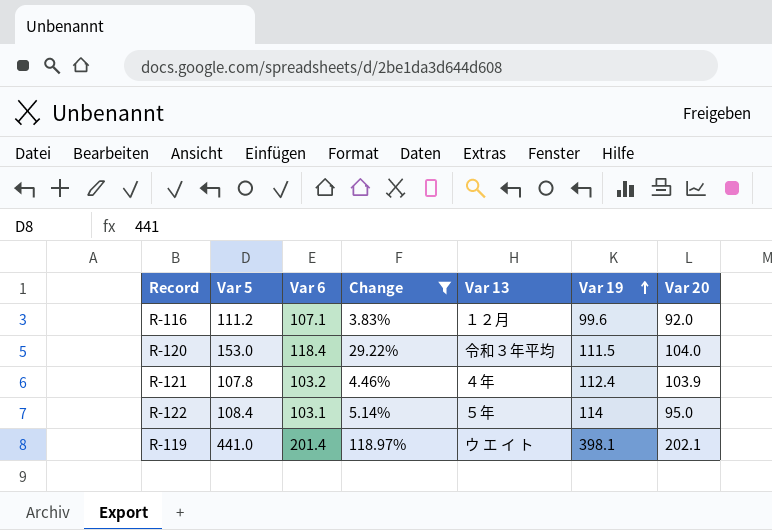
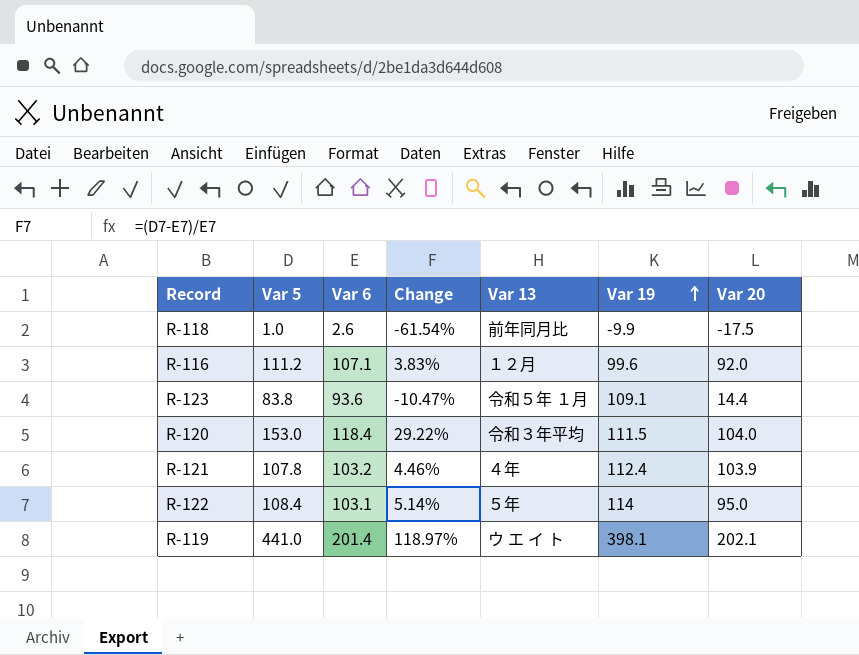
filter: Change >= 3.83% -> none

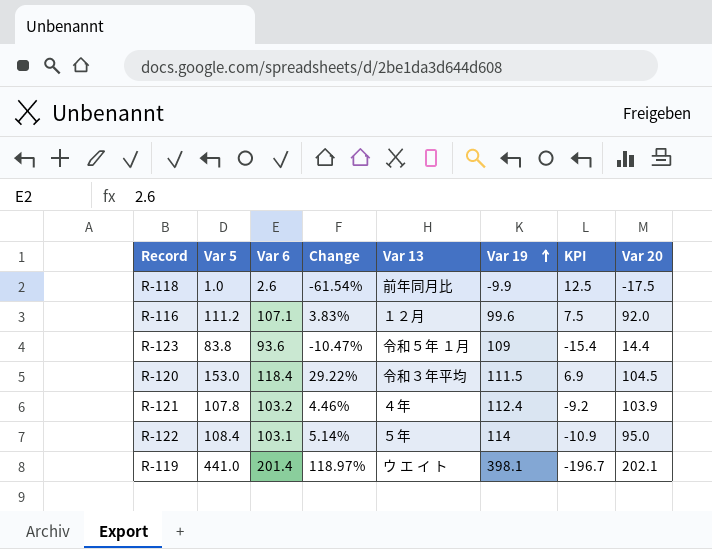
column KPI | formula: none -> [Var 6] - [Var 19]
R-123 | Var 19: 109.1 -> 109
R-120 | Var 20: 104.0 -> 104.5

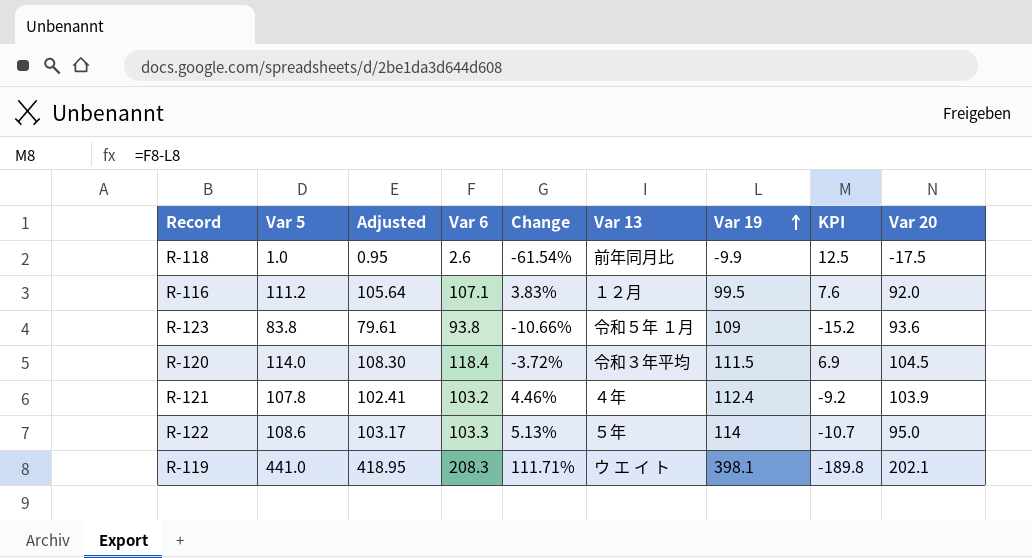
column Adjusted | formula: none -> [Var 5] * 0.95
R-116 | Var 19: 99.6 -> 99.5
R-116 | KPI: 7.5 -> 7.6
R-123 | Var 6: 93.6 -> 93.8
R-123 | Change: -10.47% -> -10.66%
R-123 | KPI: -15.4 -> -15.2
R-123 | Var 20: 14.4 -> 93.6
R-120 | Var 5: 153.0 -> 114.0
R-120 | Change: 29.22% -> -3.72%
R-122 | Var 5: 108.4 -> 108.6
R-122 | Var 6: 103.1 -> 103.3
R-122 | Change: 5.14% -> 5.13%
R-122 | KPI: -10.9 -> -10.7
R-119 | Var 6: 201.4 -> 208.3
R-119 | Change: 118.97% -> 111.71%
R-119 | KPI: -196.7 -> -189.8

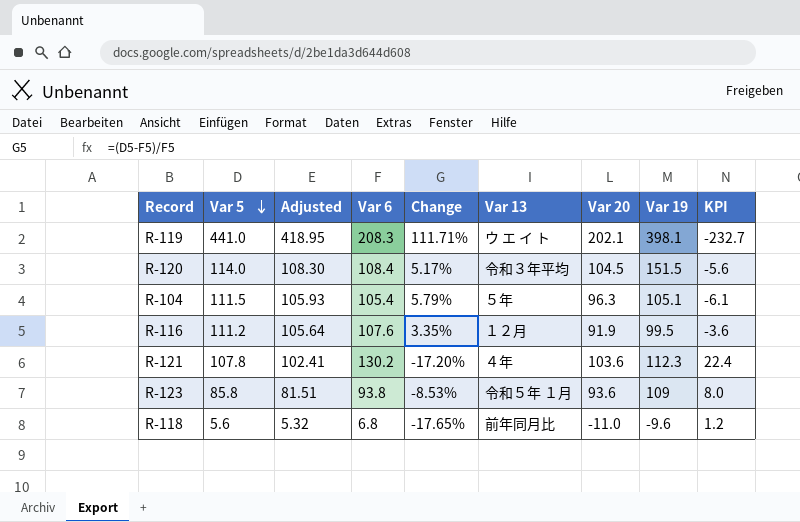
row order: Var 19 ascending -> Var 5 descending
column Var 20 | position: 9 -> 7
column KPI | formula: [Var 6] - [Var 19] -> [Var 6] - [Var 5]
row R-122: 108.6 | 103.17 | 103.3 | 5.13% | ５年 | 114 | -10.7 | 95.0 -> none
R-120 | Var 6: 118.4 -> 108.4
R-120 | Change: -3.72% -> 5.17%
R-120 | Var 19: 111.5 -> 151.5
row R-104: none -> 111.5 | 105.93 | 105.4 | 5.79% | ５年 | 96.3 | 105.1 | -6.1
R-116 | Var 6: 107.1 -> 107.6
R-116 | Change: 3.83% -> 3.35%
R-116 | Var 20: 92.0 -> 91.9
R-121 | Var 6: 103.2 -> 130.2
R-121 | Change: 4.46% -> -17.20%
R-121 | Var 20: 103.9 -> 103.6
R-121 | Var 19: 112.4 -> 112.3
R-123 | Var 5: 83.8 -> 85.8
R-123 | Adjusted: 79.61 -> 81.51
R-123 | Change: -10.66% -> -8.53%
R-118 | Var 5: 1.0 -> 5.6
R-118 | Adjusted: 0.95 -> 5.32
R-118 | Var 6: 2.6 -> 6.8
R-118 | Change: -61.54% -> -17.65%
R-118 | Var 20: -17.5 -> -11.0
R-118 | Var 19: -9.9 -> -9.6

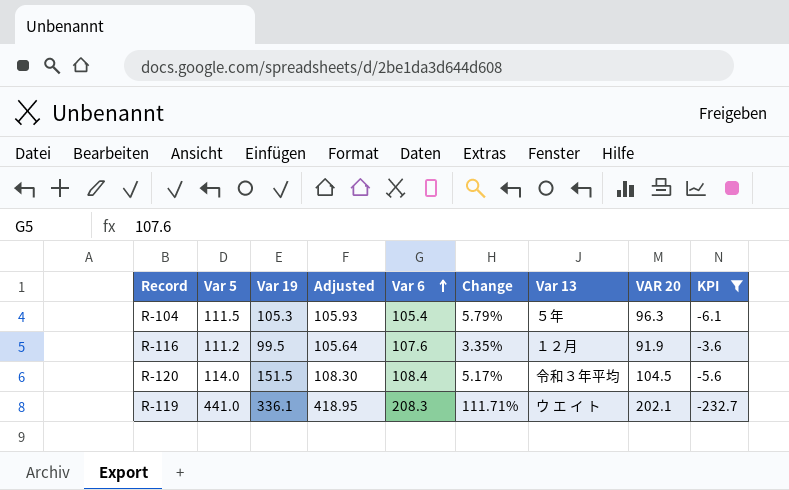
filter: none -> KPI <= -3.6
row order: Var 5 descending -> Var 6 ascending
column Var 19 | position: 8 -> 3
column name: Var 20 -> VAR 20
R-104 | Var 19: 105.1 -> 105.3
R-119 | Var 19: 398.1 -> 336.1

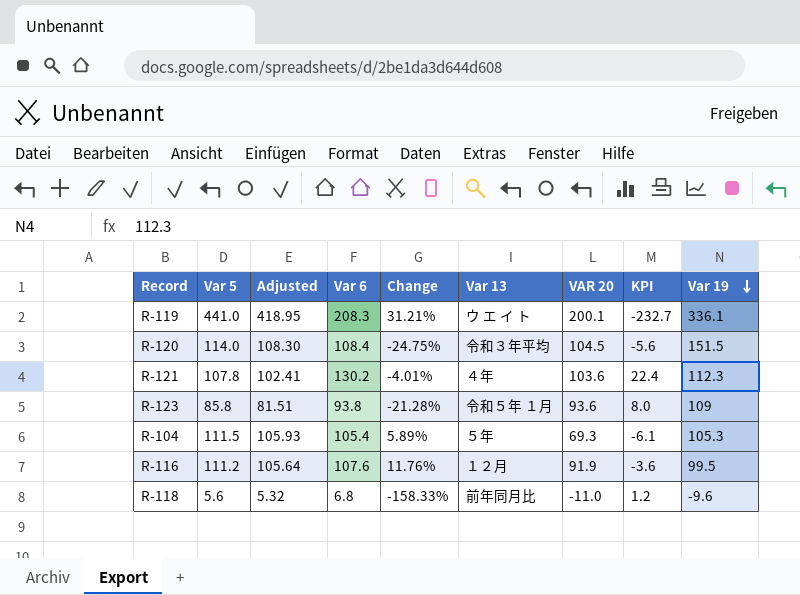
filter: KPI <= -3.6 -> none
row order: Var 6 ascending -> Var 19 descending
column Change | formula: ([Var 5] - [Var 6]) / [Var 6] -> ([Var 5] - [Var 19]) / [Var 19]
column Var 19 | position: 3 -> 9
R-119 | VAR 20: 202.1 -> 200.1
R-104 | VAR 20: 96.3 -> 69.3

